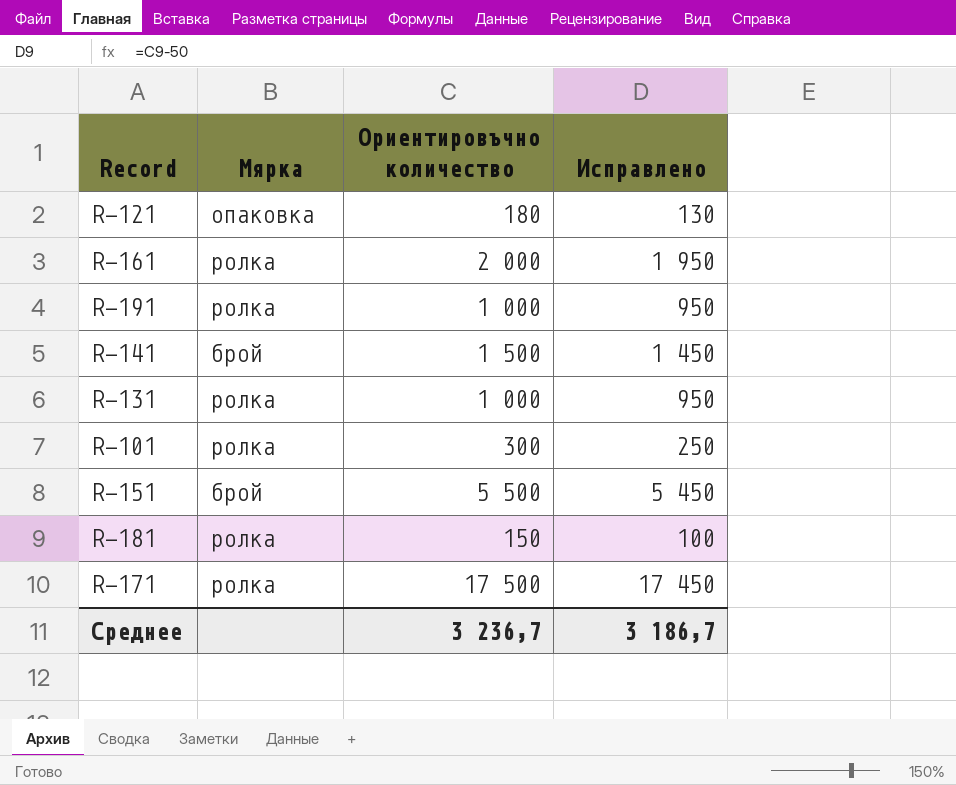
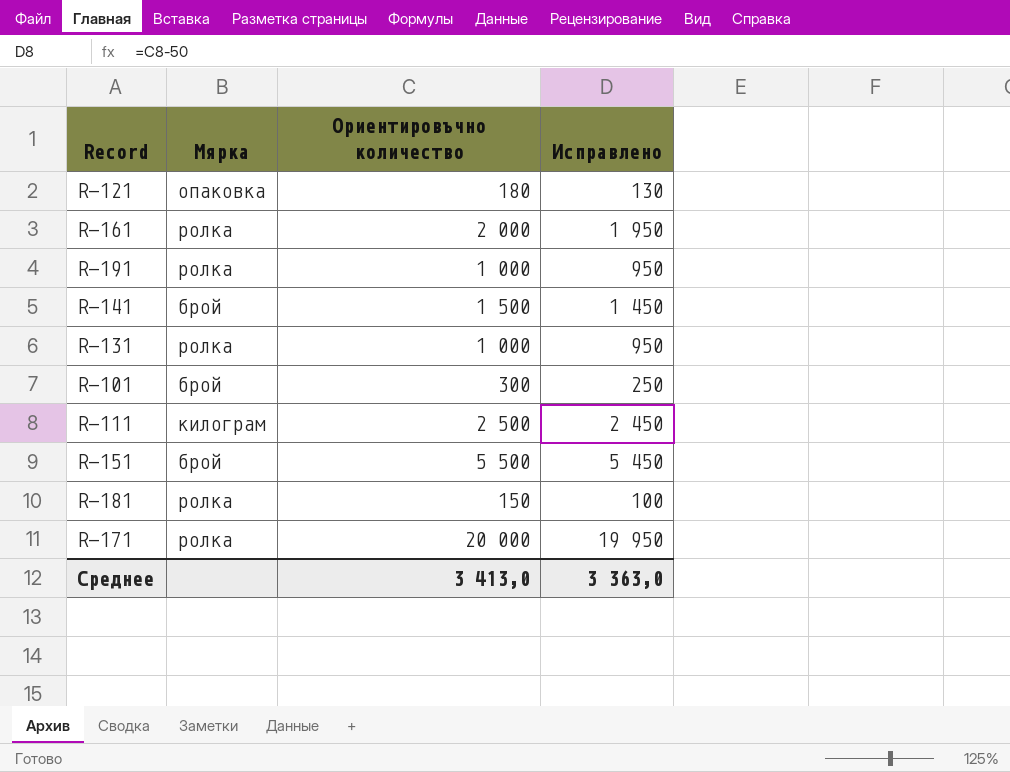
R-101 | Мярка: ролка -> брой
row R-111: none -> килограм | 2 500 | 2 450
R-171 | Ориентировъчно количество: 17 500 -> 20 000
R-171 | Исправлено: 17 450 -> 19 950
Среднее | Ориентировъчно количество: 3 236,7 -> 3 413,0
Среднее | Исправлено: 3 186,7 -> 3 363,0

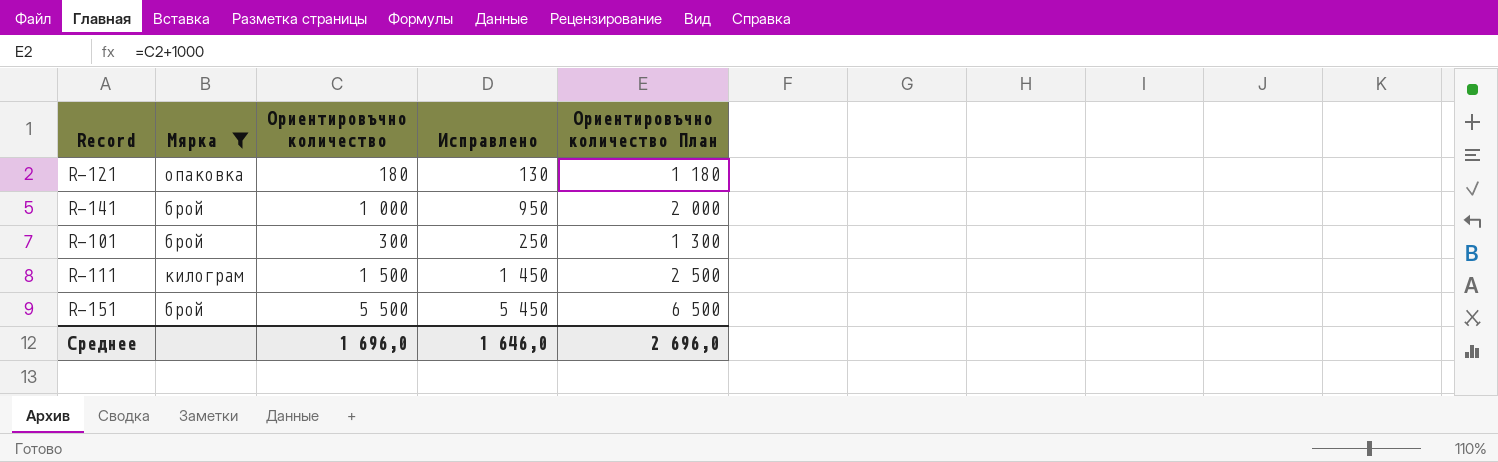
filter: none -> Мярка != ролка
column Ориентировъчно количество План | formula: none -> [Ориентировъчно количество] + 1000
R-141 | Ориентировъчно количество: 1 500 -> 1 000
R-141 | Исправлено: 1 450 -> 950
R-111 | Ориентировъчно количество: 2 500 -> 1 500
R-111 | Исправлено: 2 450 -> 1 450
Среднее | Ориентировъчно количество: 3 413,0 -> 1 696,0
Среднее | Исправлено: 3 363,0 -> 1 646,0

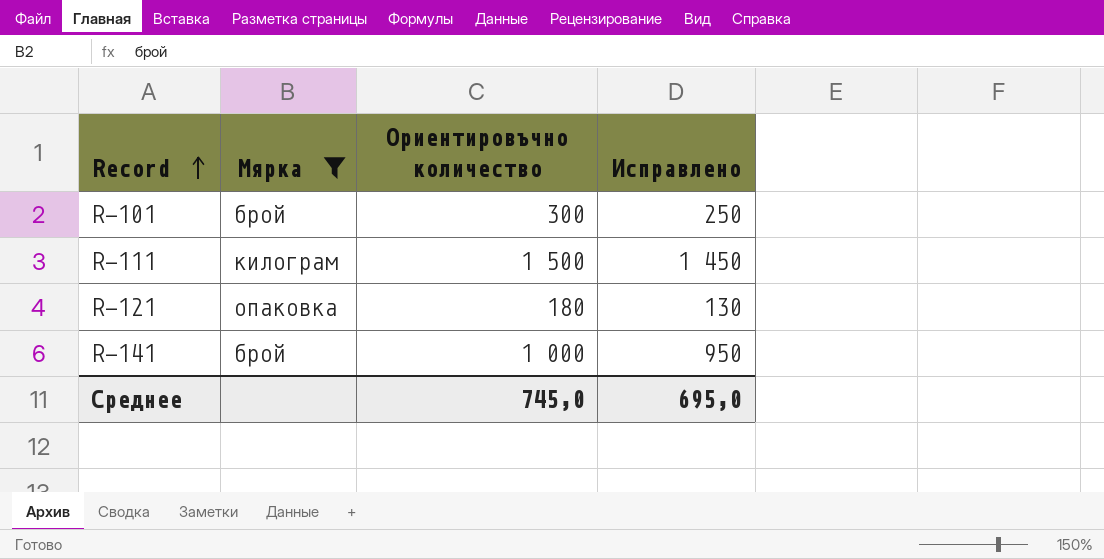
row order: none -> Record ascending
column Ориентировъчно количество План | formula: [Ориентировъчно количество] + 1000 -> none
row R-151: брой | 5 500 | 5 450 | 6 500 -> none
Среднее | Ориентировъчно количество: 1 696,0 -> 745,0
Среднее | Исправлено: 1 646,0 -> 695,0

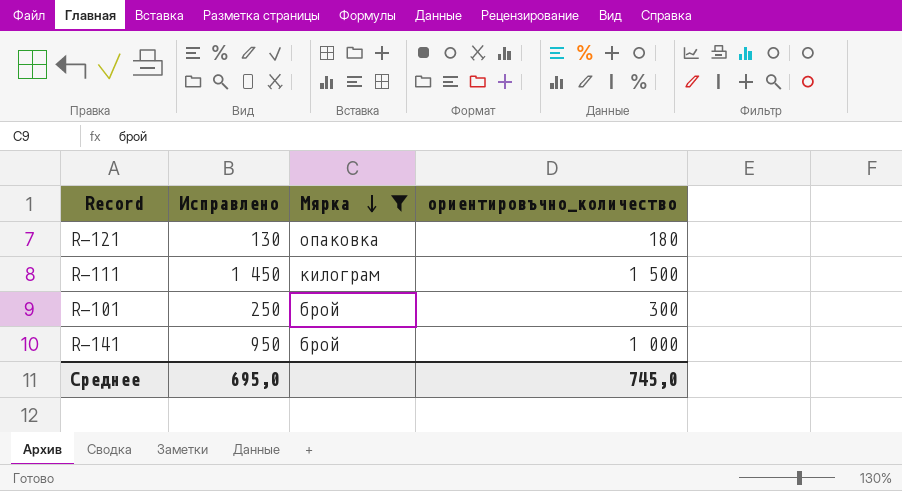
row order: Record ascending -> Мярка descending
column Исправлено | position: 4 -> 2
column name: Ориентировъчно количество -> ориентировъчно_количество

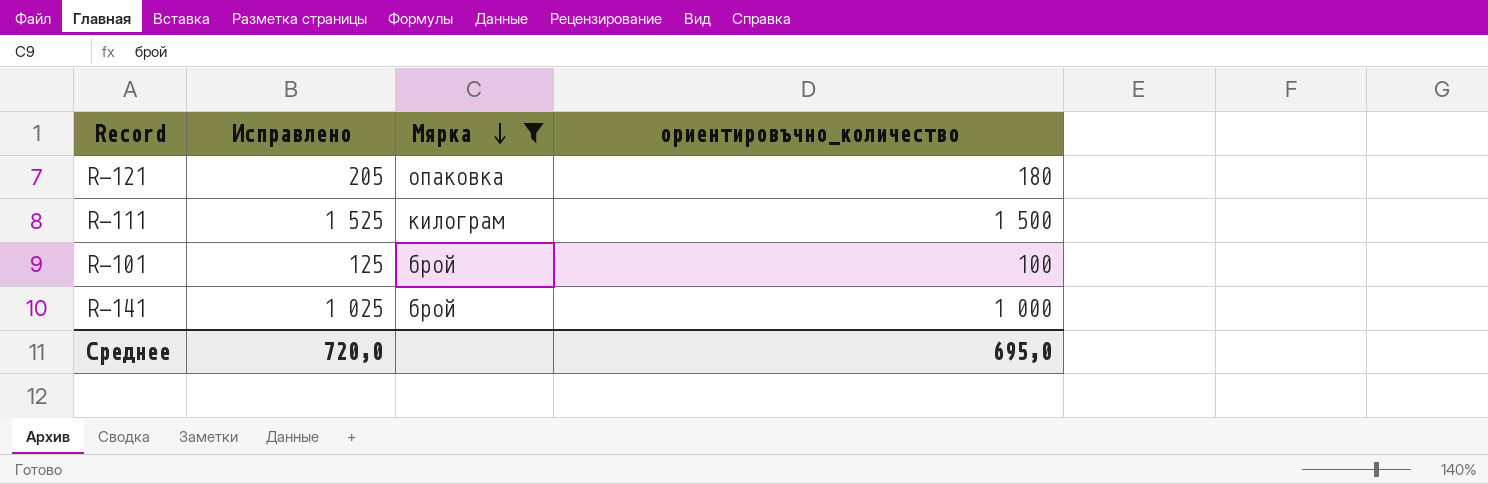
column Исправлено | formula: [ориентировъчно_количество] - 50 -> [ориентировъчно_количество] + 25
R-101 | ориентировъчно_количество: 300 -> 100
Среднее | Исправлено: 695,0 -> 720,0
Среднее | ориентировъчно_количество: 745,0 -> 695,0

